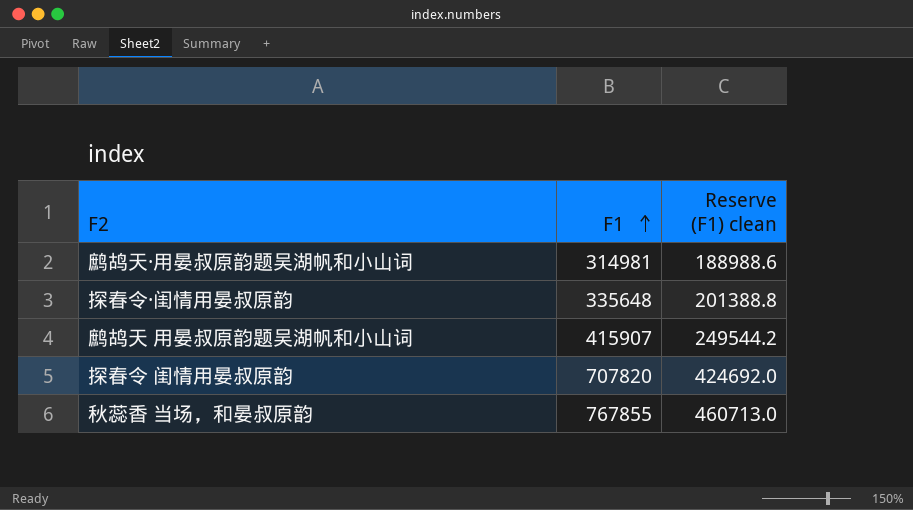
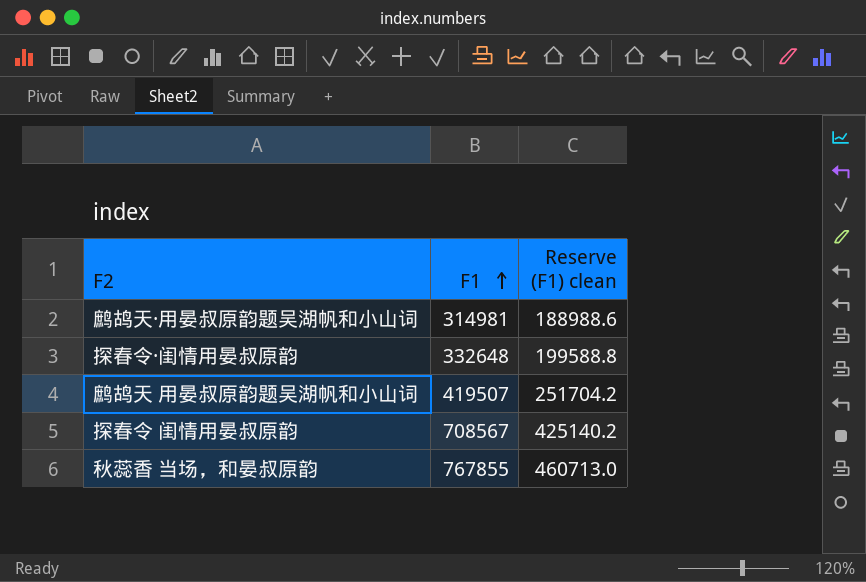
探春令·闺情用晏叔原韵 | F1: 335648 -> 332648
探春令·闺情用晏叔原韵 | Reserve (F1) clean: 201388.8 -> 199588.8
鹧鸪天 用晏叔原韵题吴湖帆和小山词 | F1: 415907 -> 419507
鹧鸪天 用晏叔原韵题吴湖帆和小山词 | Reserve (F1) clean: 249544.2 -> 251704.2
探春令 闺情用晏叔原韵 | F1: 707820 -> 708567
探春令 闺情用晏叔原韵 | Reserve (F1) clean: 424692.0 -> 425140.2

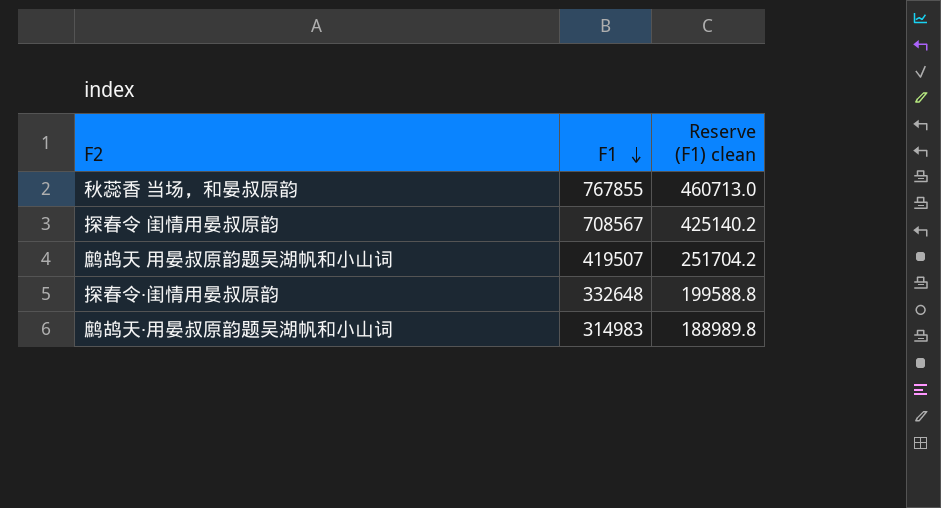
row order: F1 ascending -> F1 descending
鹧鸪天·用晏叔原韵题吴湖帆和小山词 | F1: 314981 -> 314983
鹧鸪天·用晏叔原韵题吴湖帆和小山词 | Reserve (F1) clean: 188988.6 -> 188989.8

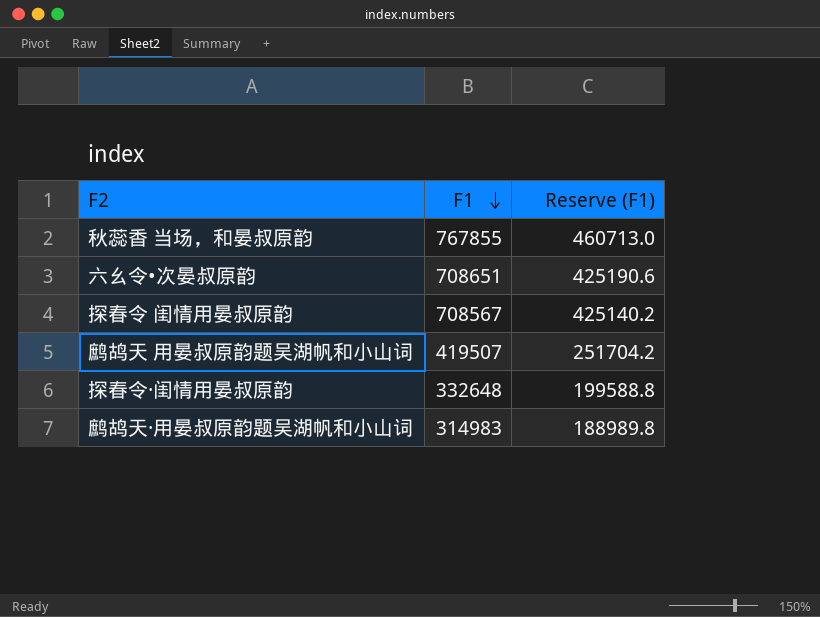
column name: Reserve (F1) clean -> Reserve (F1)
row 六幺令•次晏叔原韵: none -> 708651 | 425190.6

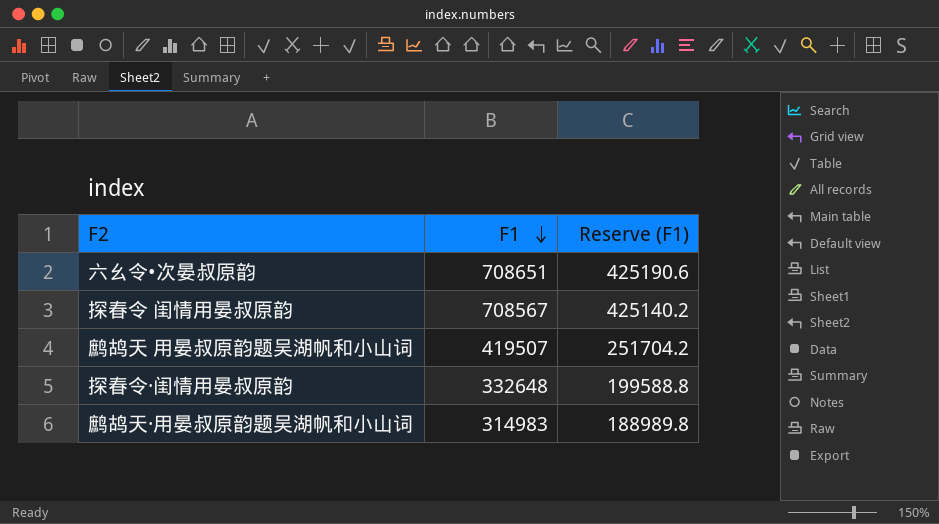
row 秋蕊香 当场，和晏叔原韵: 767855 | 460713.0 -> none

